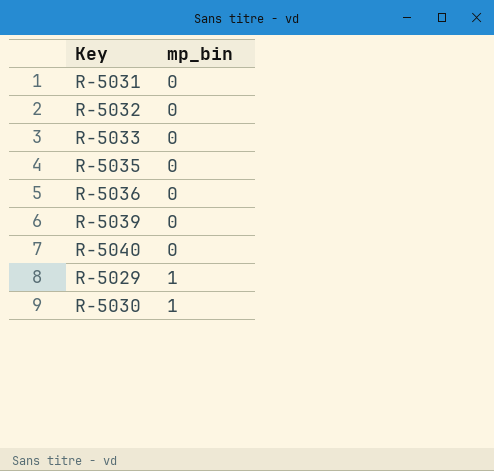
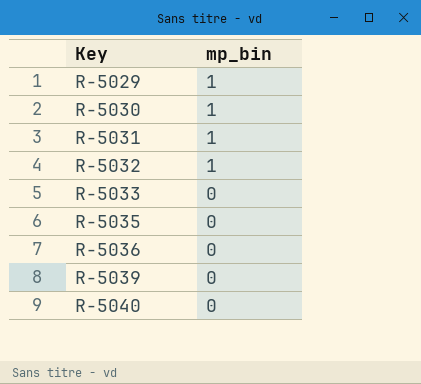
row order: mp_bin ascending -> Key ascending
R-5031 | mp_bin: 0 -> 1
R-5032 | mp_bin: 0 -> 1

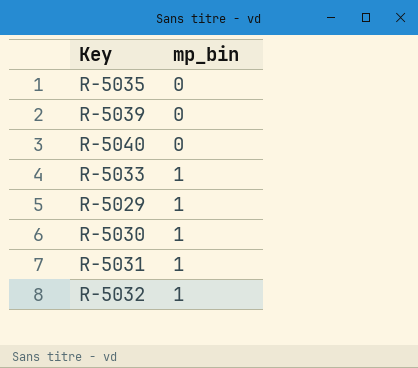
row order: Key ascending -> mp_bin ascending
row R-5036: 0 -> none
R-5033 | mp_bin: 0 -> 1

